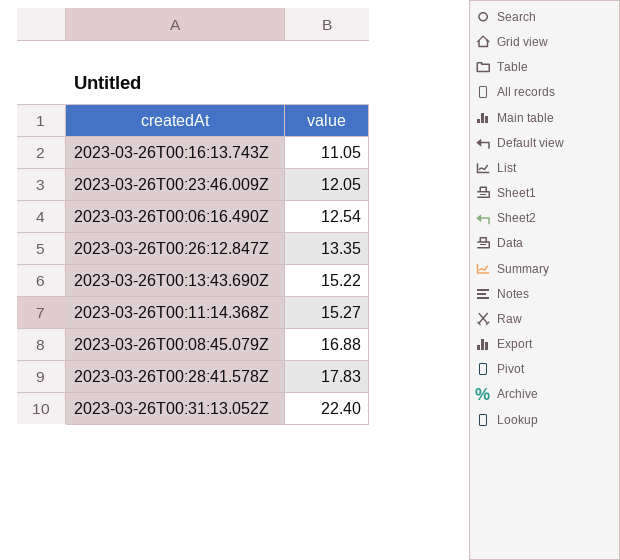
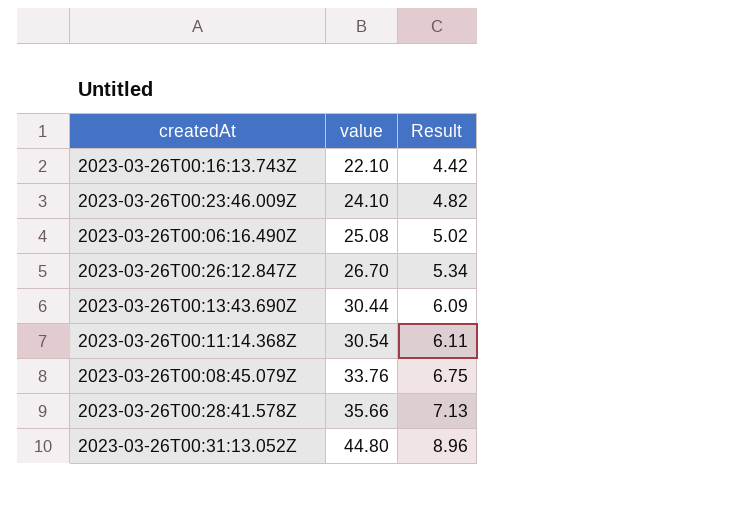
column Result | formula: none -> [value] * 0.2
2023-03-26T00:16:13.743Z | value: 11.05 -> 22.10
2023-03-26T00:23:46.009Z | value: 12.05 -> 24.10
2023-03-26T00:06:16.490Z | value: 12.54 -> 25.08
2023-03-26T00:26:12.847Z | value: 13.35 -> 26.70
2023-03-26T00:13:43.690Z | value: 15.22 -> 30.44
2023-03-26T00:11:14.368Z | value: 15.27 -> 30.54
2023-03-26T00:08:45.079Z | value: 16.88 -> 33.76
2023-03-26T00:28:41.578Z | value: 17.83 -> 35.66
2023-03-26T00:31:13.052Z | value: 22.40 -> 44.80

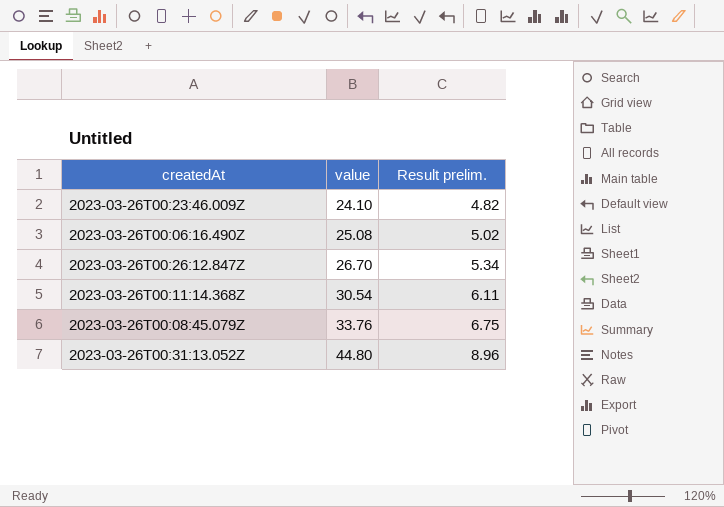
column name: Result -> Result prelim.
row 2023-03-26T00:16:13.743Z: 22.10 | 4.42 -> none
row 2023-03-26T00:13:43.690Z: 30.44 | 6.09 -> none
row 2023-03-26T00:28:41.578Z: 35.66 | 7.13 -> none

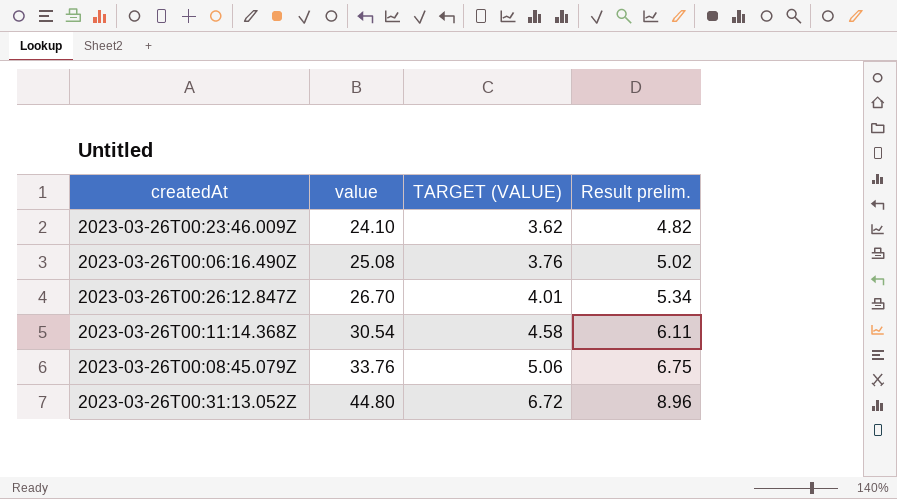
column TARGET (VALUE) | formula: none -> [value] * 0.15

